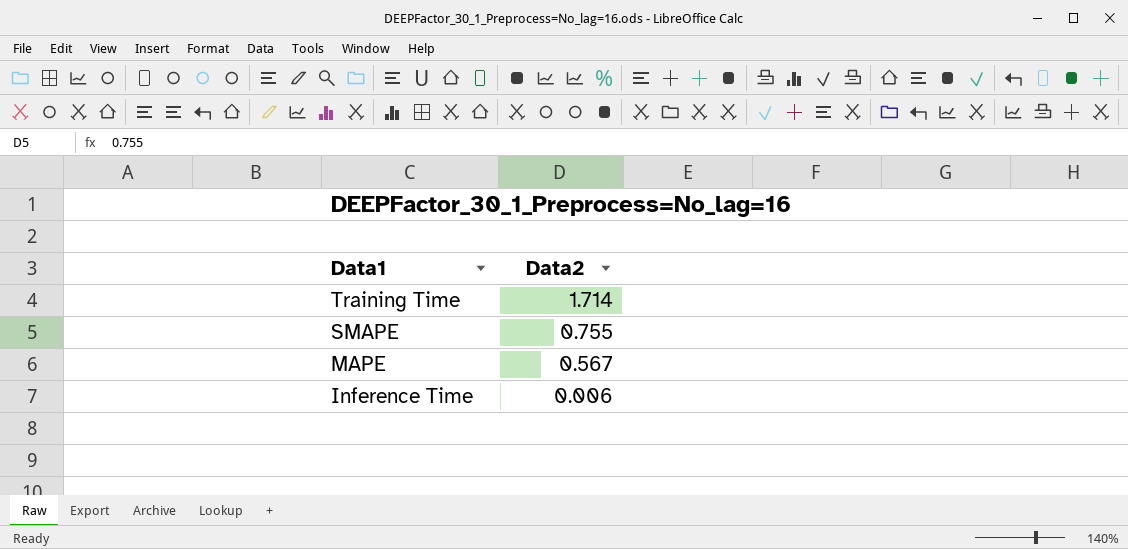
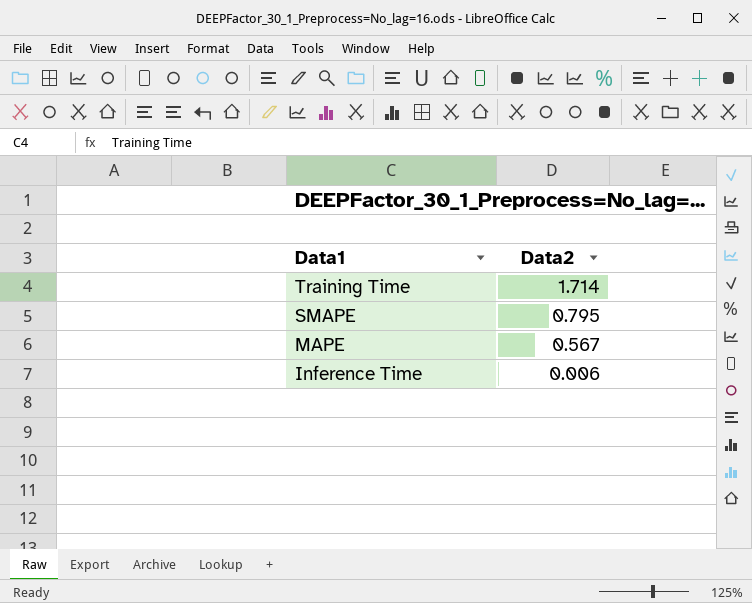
SMAPE | Data2: 0.755 -> 0.795

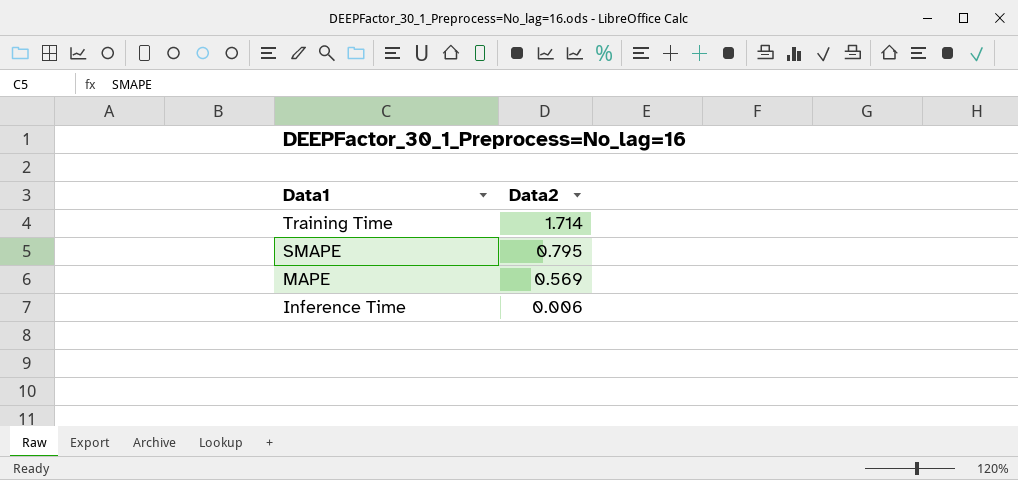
MAPE | Data2: 0.567 -> 0.569

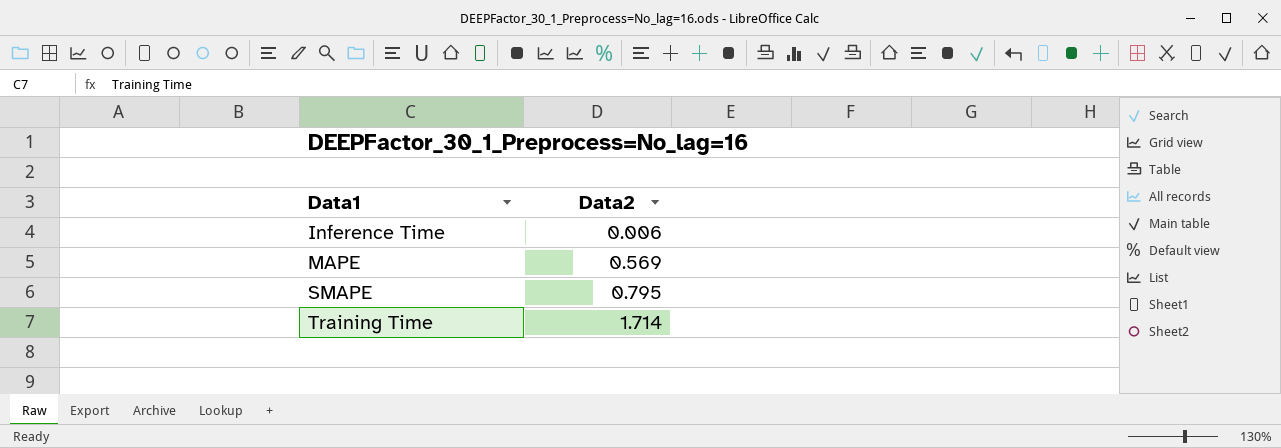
row order: Data1 descending -> Data1 ascending

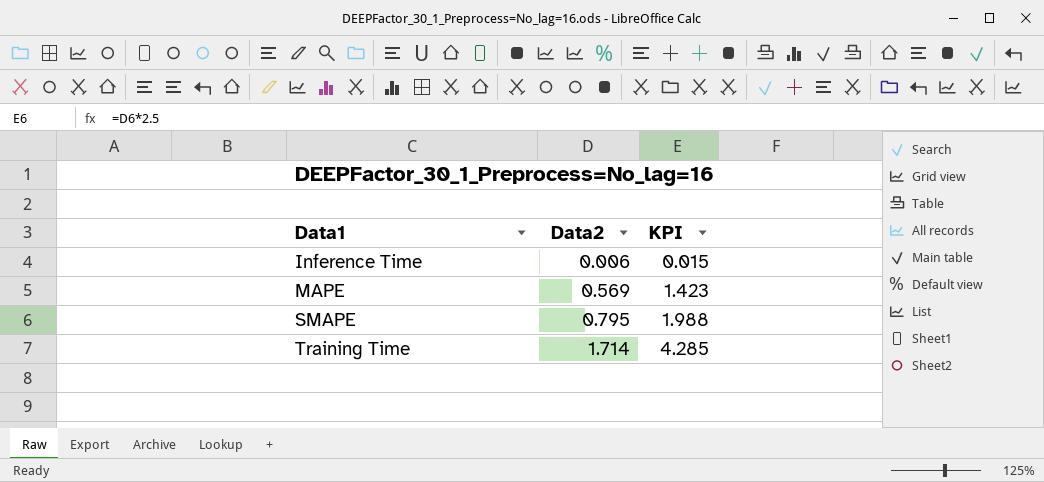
column KPI | formula: none -> [Data2] * 2.5

